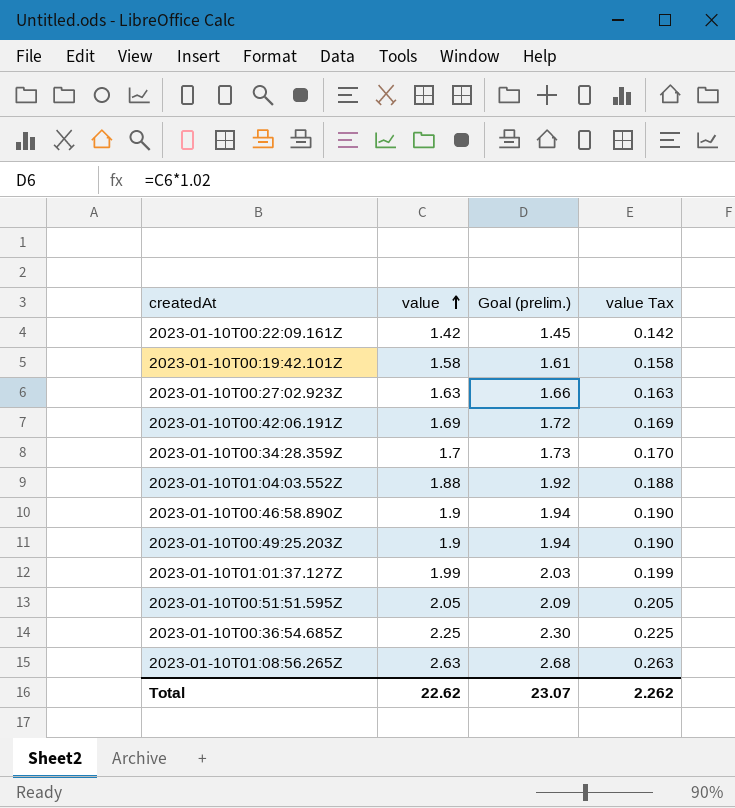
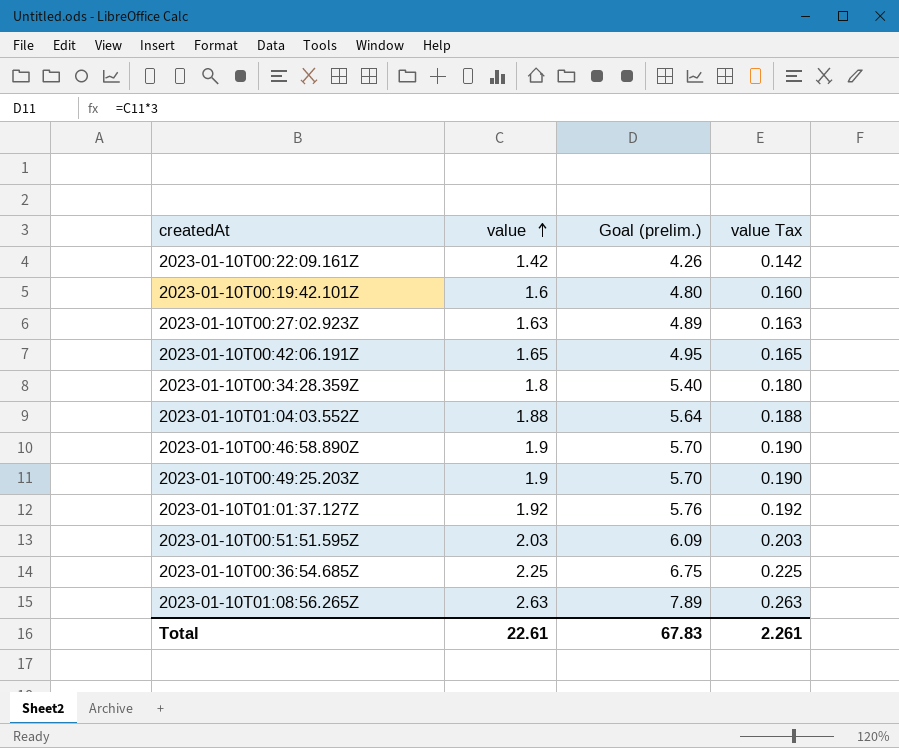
column Goal (prelim.) | formula: [value] * 1.02 -> [value] * 3
2023-01-10T00:19:42.101Z | value: 1.58 -> 1.6
2023-01-10T00:19:42.101Z | value Tax: 0.158 -> 0.160
2023-01-10T00:42:06.191Z | value: 1.69 -> 1.65
2023-01-10T00:42:06.191Z | value Tax: 0.169 -> 0.165
2023-01-10T00:34:28.359Z | value: 1.7 -> 1.8
2023-01-10T00:34:28.359Z | value Tax: 0.170 -> 0.180
2023-01-10T01:01:37.127Z | value: 1.99 -> 1.92
2023-01-10T01:01:37.127Z | value Tax: 0.199 -> 0.192
2023-01-10T00:51:51.595Z | value: 2.05 -> 2.03
2023-01-10T00:51:51.595Z | value Tax: 0.205 -> 0.203
Total | value: 22.62 -> 22.61
Total | Goal (prelim.): 23.07 -> 67.83
Total | value Tax: 2.262 -> 2.261

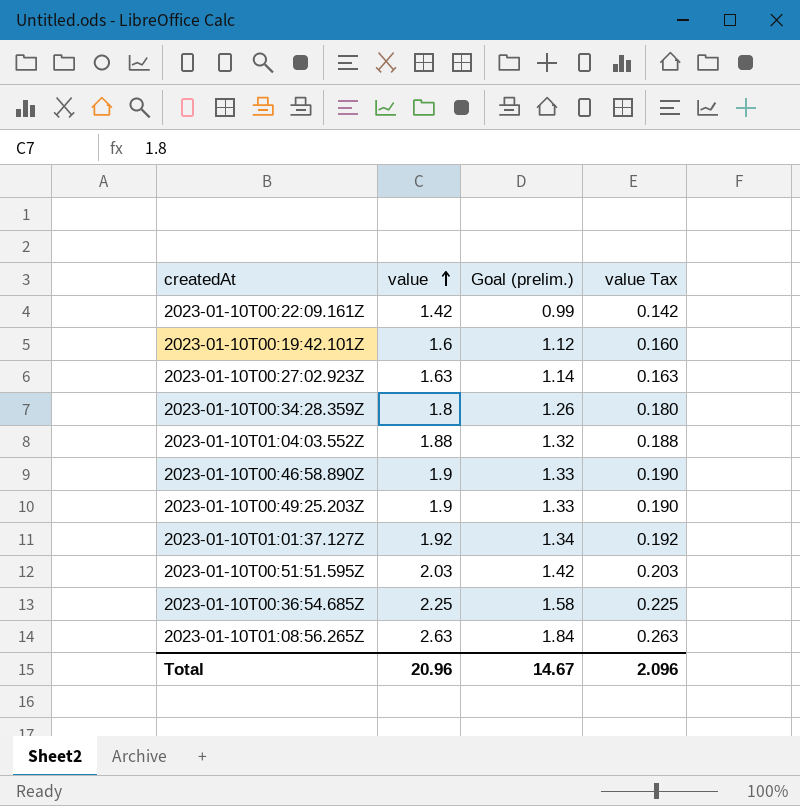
column Goal (prelim.) | formula: [value] * 3 -> [value] * 0.7
row 2023-01-10T00:42:06.191Z: 1.65 | 4.95 | 0.165 -> none
Total | value: 22.61 -> 20.96
Total | Goal (prelim.): 67.83 -> 14.67
Total | value Tax: 2.261 -> 2.096

